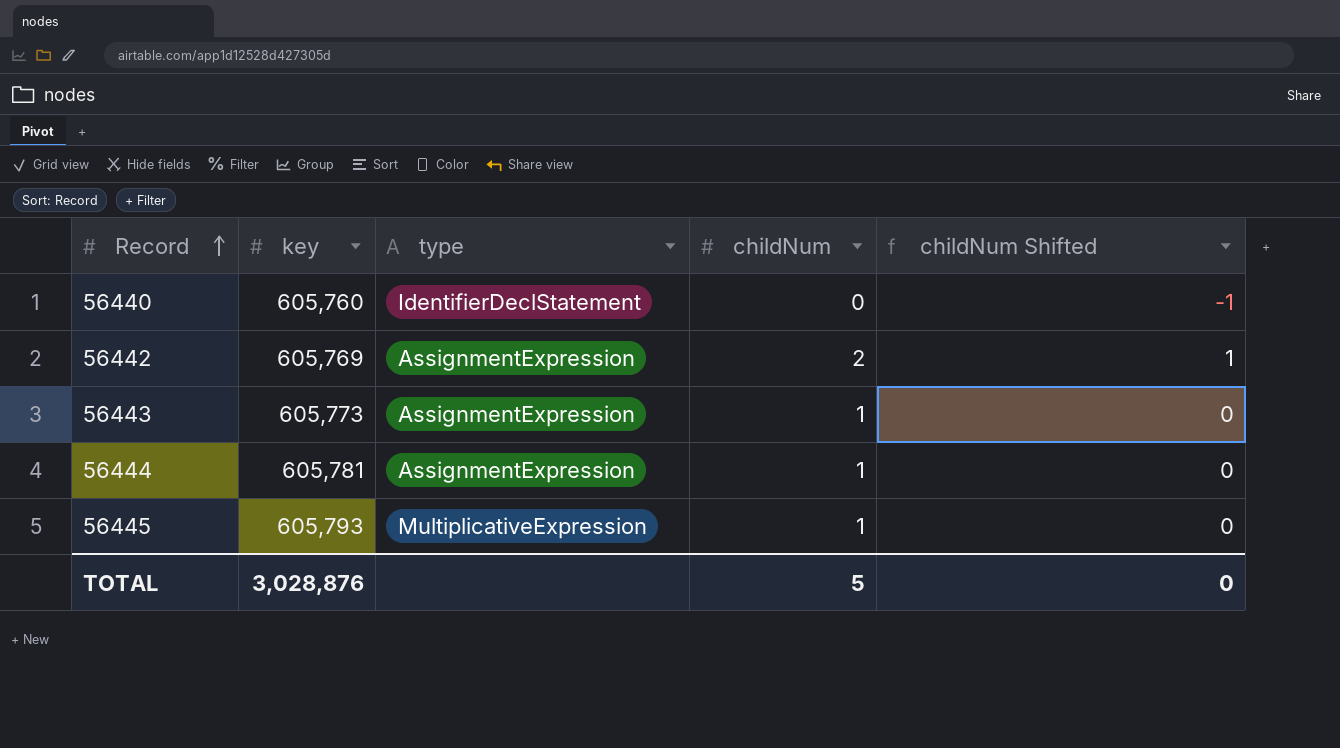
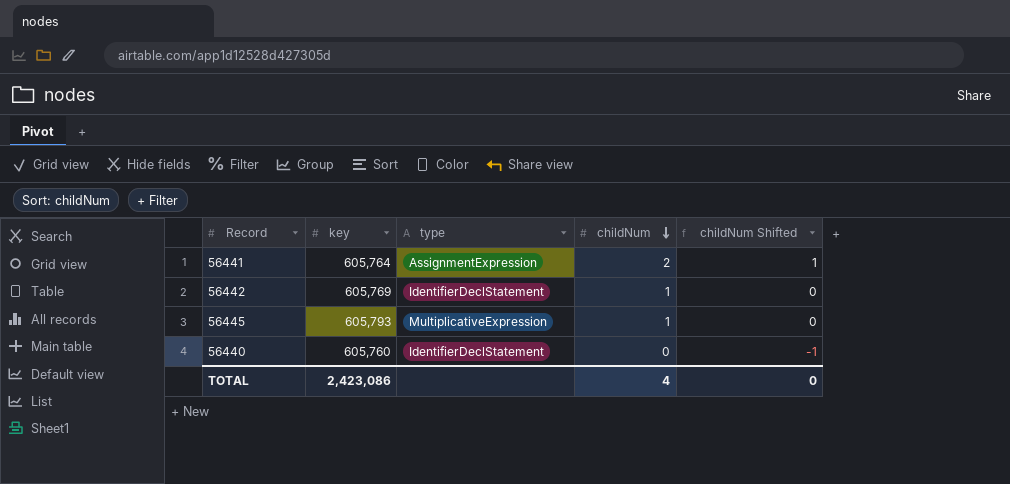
row order: Record ascending -> childNum descending
row 56443: 605,773 | AssignmentExpression | 1 | 0 -> none
row 56444: 605,781 | AssignmentExpression | 1 | 0 -> none
row 56441: none -> 605,764 | AssignmentExpression | 2 | 1
56442 | type: AssignmentExpression -> IdentifierDeclStatement
56442 | childNum: 2 -> 1
56442 | childNum Shifted: 1 -> 0
TOTAL | key: 3,028,876 -> 2,423,086
TOTAL | childNum: 5 -> 4

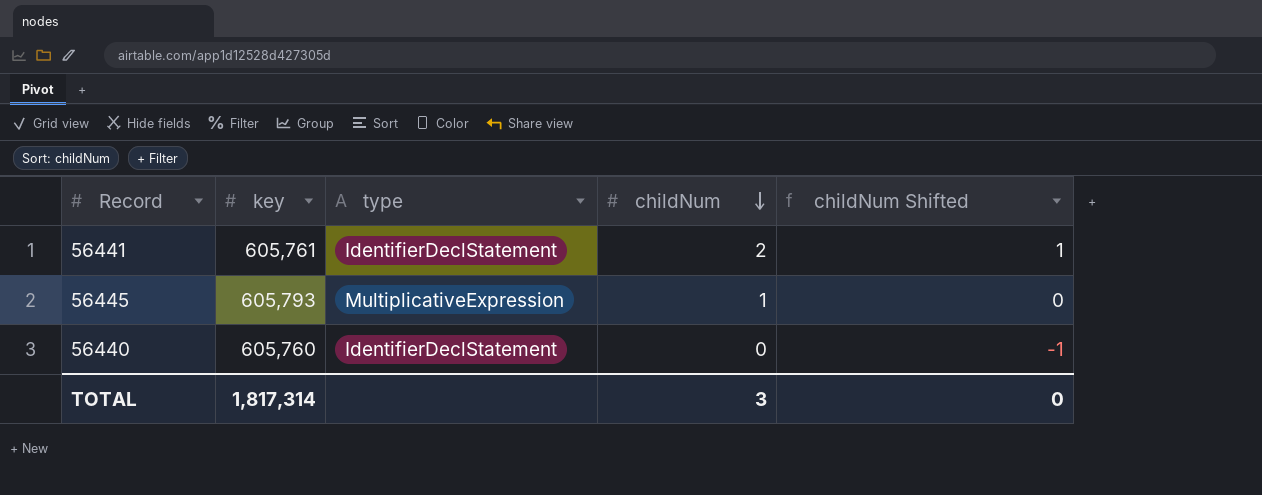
row 56442: 605,769 | IdentifierDeclStatement | 1 | 0 -> none
56441 | key: 605,764 -> 605,761
56441 | type: AssignmentExpression -> IdentifierDeclStatement
TOTAL | key: 2,423,086 -> 1,817,314
TOTAL | childNum: 4 -> 3

